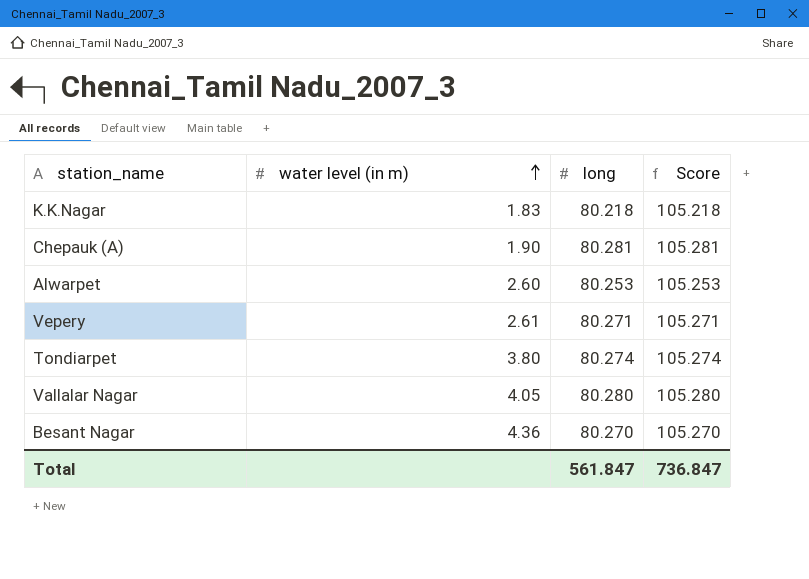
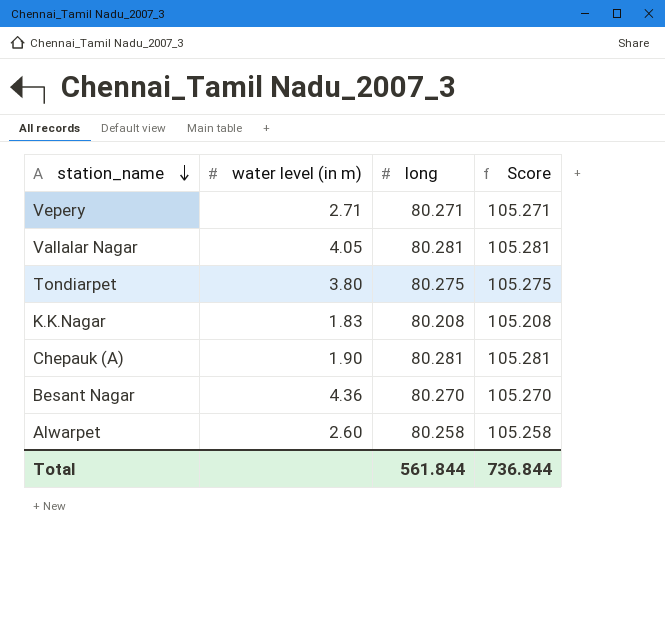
row order: water level (in m) ascending -> station_name descending
Vepery | water level (in m): 2.61 -> 2.71
Vallalar Nagar | long: 80.280 -> 80.281
Vallalar Nagar | Score: 105.280 -> 105.281
Tondiarpet | long: 80.274 -> 80.275
Tondiarpet | Score: 105.274 -> 105.275
K.K.Nagar | long: 80.218 -> 80.208
K.K.Nagar | Score: 105.218 -> 105.208
Alwarpet | long: 80.253 -> 80.258
Alwarpet | Score: 105.253 -> 105.258
Total | long: 561.847 -> 561.844
Total | Score: 736.847 -> 736.844

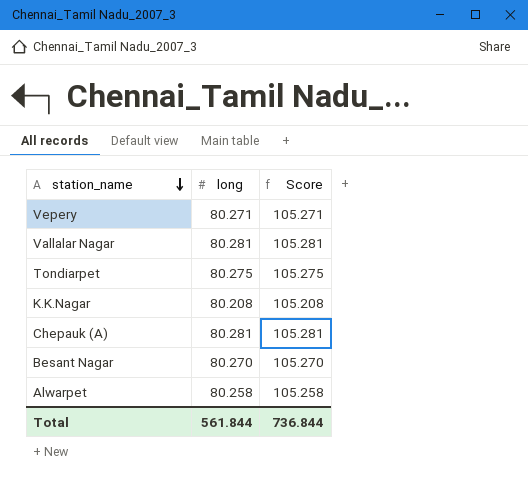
column water level (in m) | position: 2 -> none

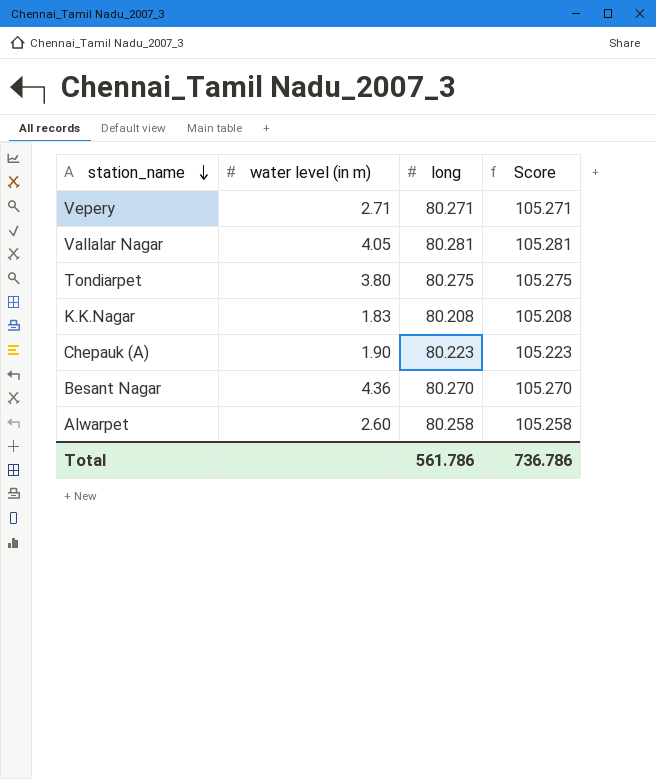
column water level (in m) | position: none -> 2
Chepauk (A) | long: 80.281 -> 80.223
Chepauk (A) | Score: 105.281 -> 105.223
Total | long: 561.844 -> 561.786
Total | Score: 736.844 -> 736.786

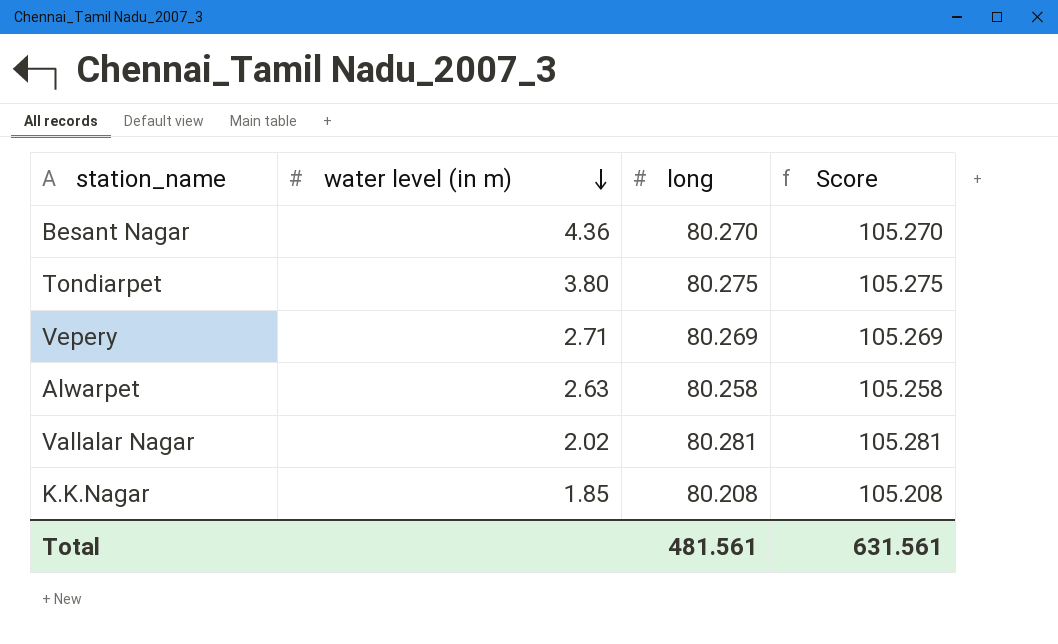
row order: station_name descending -> water level (in m) descending
row Chepauk (A): 1.90 | 80.223 | 105.223 -> none
Vepery | long: 80.271 -> 80.269
Vepery | Score: 105.271 -> 105.269
Alwarpet | water level (in m): 2.60 -> 2.63
Vallalar Nagar | water level (in m): 4.05 -> 2.02
K.K.Nagar | water level (in m): 1.83 -> 1.85
Total | long: 561.786 -> 481.561
Total | Score: 736.786 -> 631.561

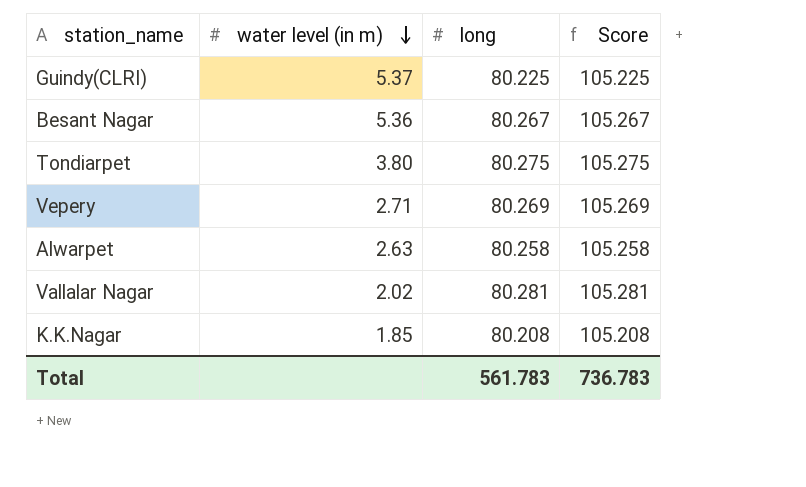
row Guindy(CLRI): none -> 5.37 | 80.225 | 105.225
Besant Nagar | water level (in m): 4.36 -> 5.36
Besant Nagar | long: 80.270 -> 80.267
Besant Nagar | Score: 105.270 -> 105.267
Total | long: 481.561 -> 561.783
Total | Score: 631.561 -> 736.783

